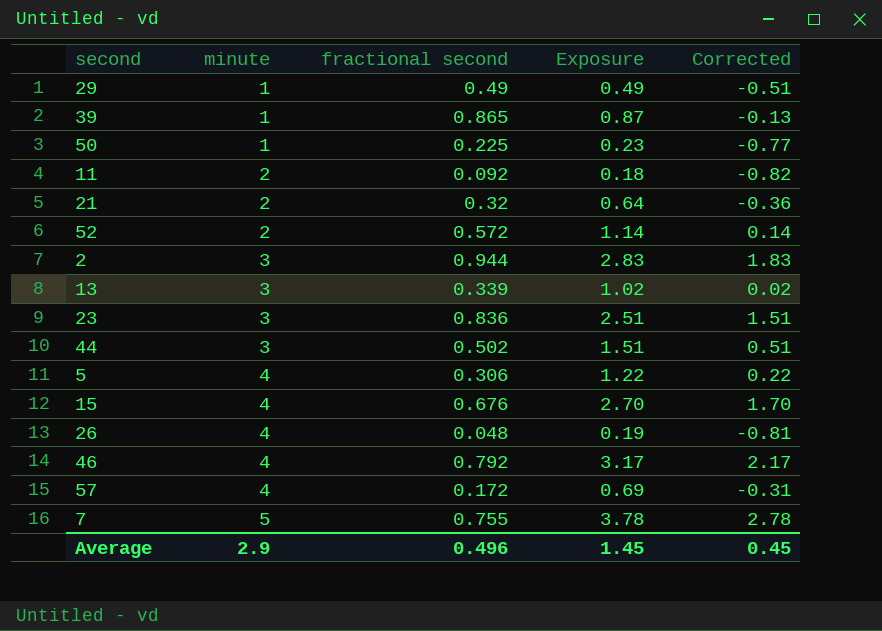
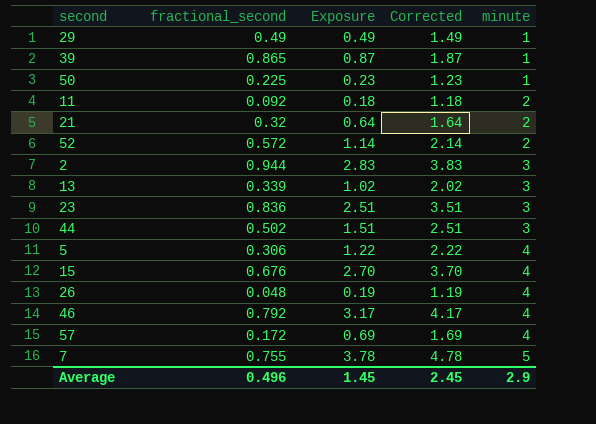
column name: fractional second -> fractional_second
column Corrected | formula: [Exposure] - 1 -> [Exposure] + 1
column minute | position: 2 -> 5
Average | Corrected: 0.45 -> 2.45

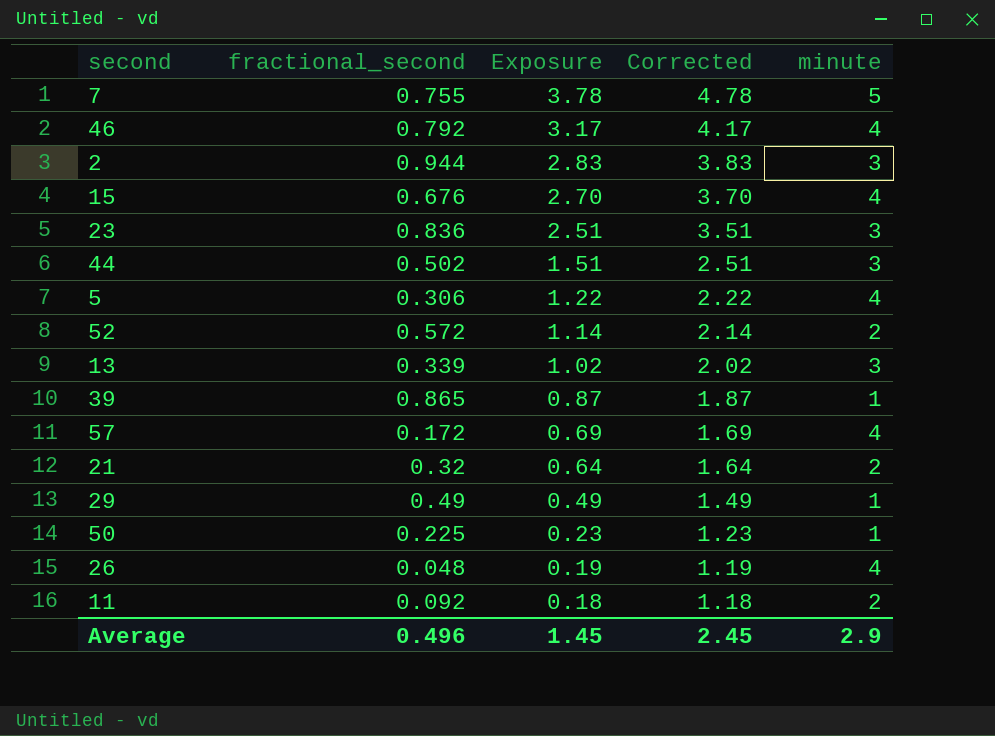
row order: minute ascending -> Exposure descending

